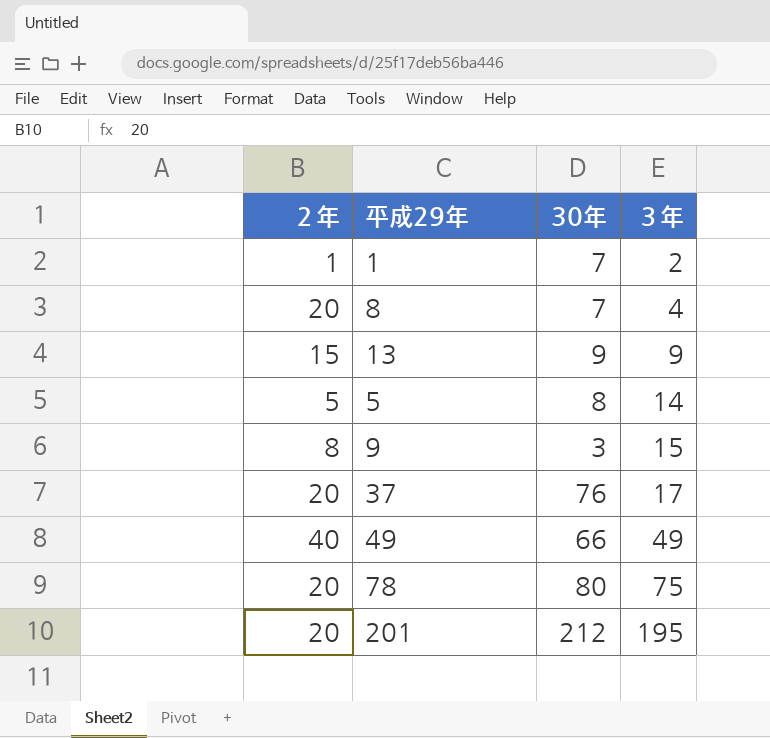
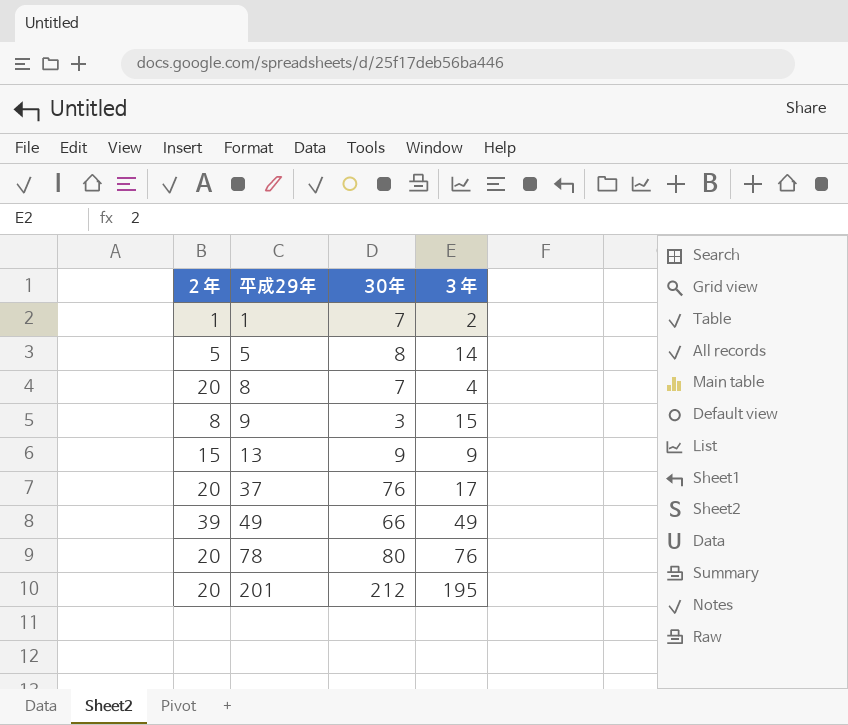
row order: ３年 ascending -> 平成29年 ascending
49 | ２年: 40 -> 39
78 | ３年: 75 -> 76

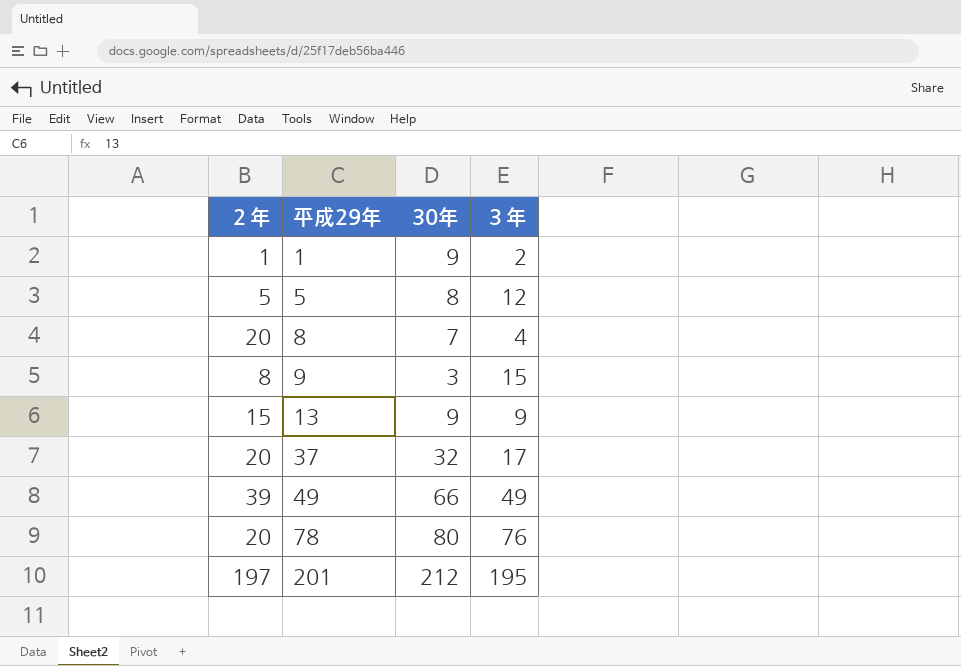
1 | 30年: 7 -> 9
5 | ３年: 14 -> 12
37 | 30年: 76 -> 32
201 | ２年: 20 -> 197

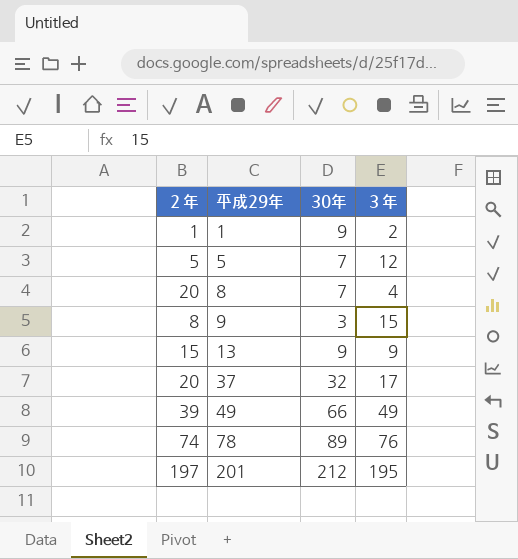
5 | 30年: 8 -> 7
78 | ２年: 20 -> 74
78 | 30年: 80 -> 89

